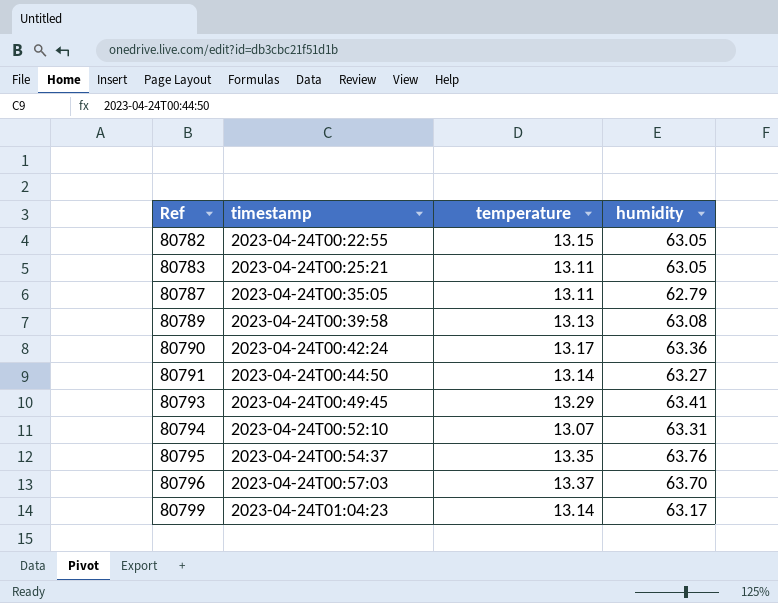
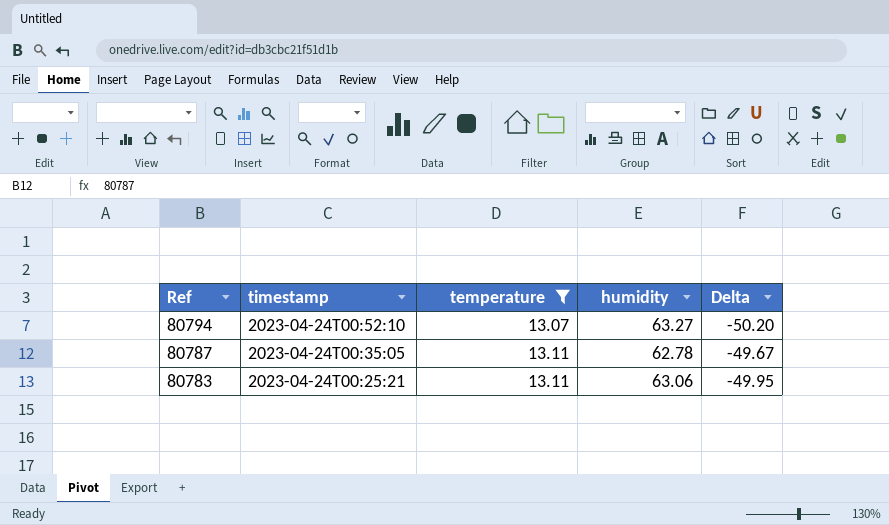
filter: none -> temperature <= 13.11
row order: Ref ascending -> Ref descending
column Delta | formula: none -> [temperature] - [humidity]
80794 | humidity: 63.31 -> 63.27
80787 | humidity: 62.79 -> 62.78
80783 | humidity: 63.05 -> 63.06

